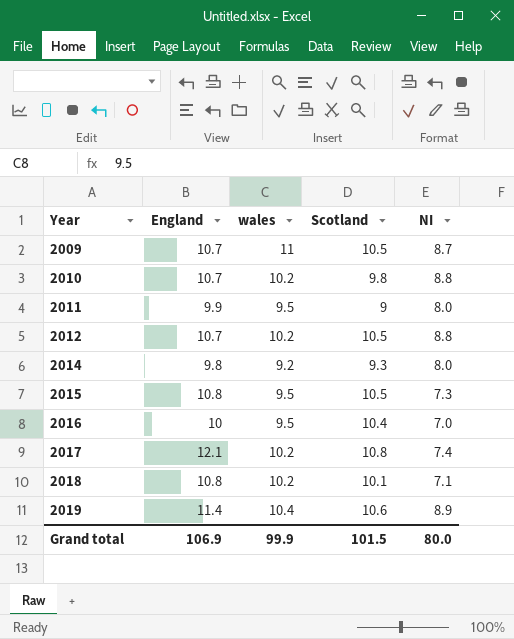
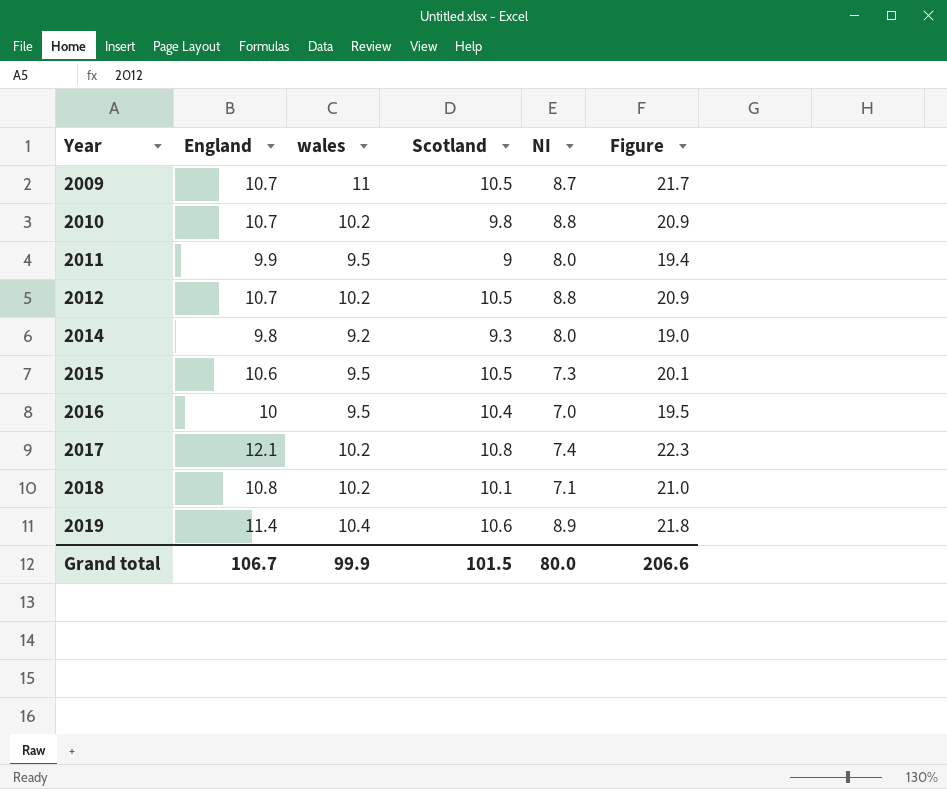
column Figure | formula: none -> [England] + [wales]
2015 | England: 10.8 -> 10.6
Grand total | England: 106.9 -> 106.7

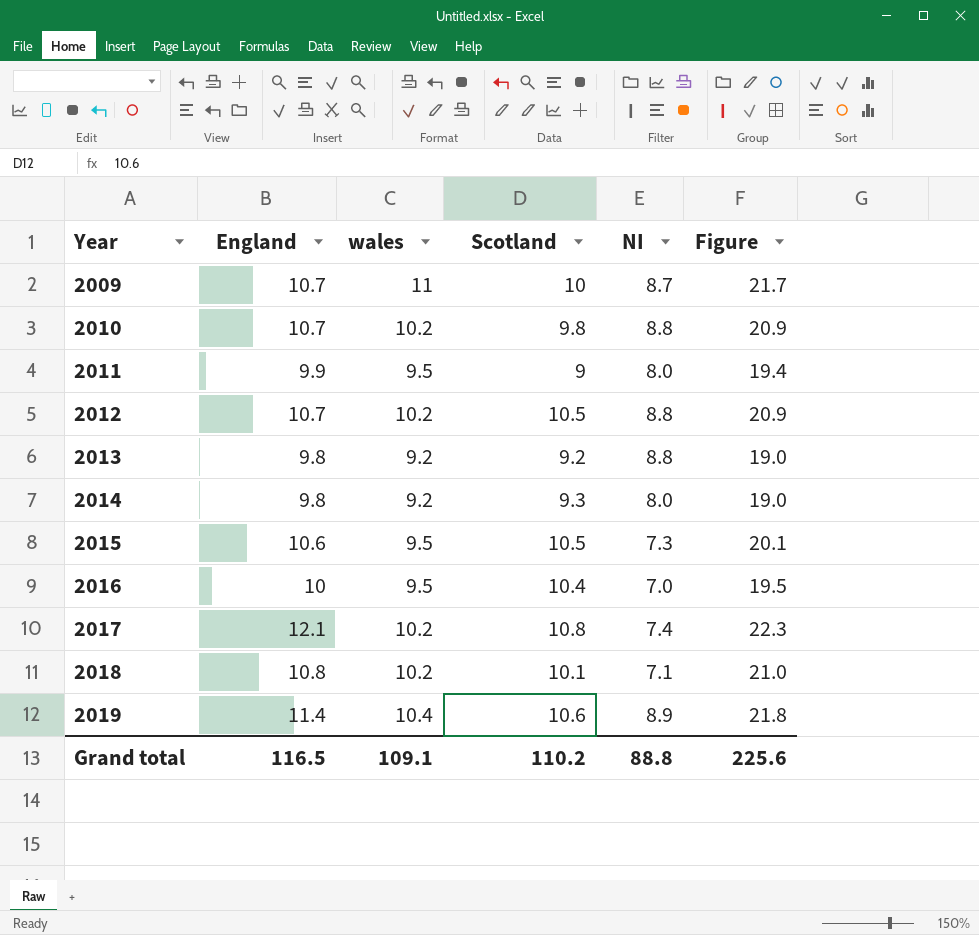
2009 | Scotland: 10.5 -> 10
row 2013: none -> 9.8 | 9.2 | 9.2 | 8.8 | 19.0
Grand total | England: 106.7 -> 116.5
Grand total | wales: 99.9 -> 109.1
Grand total | Scotland: 101.5 -> 110.2
Grand total | NI: 80.0 -> 88.8
Grand total | Figure: 206.6 -> 225.6

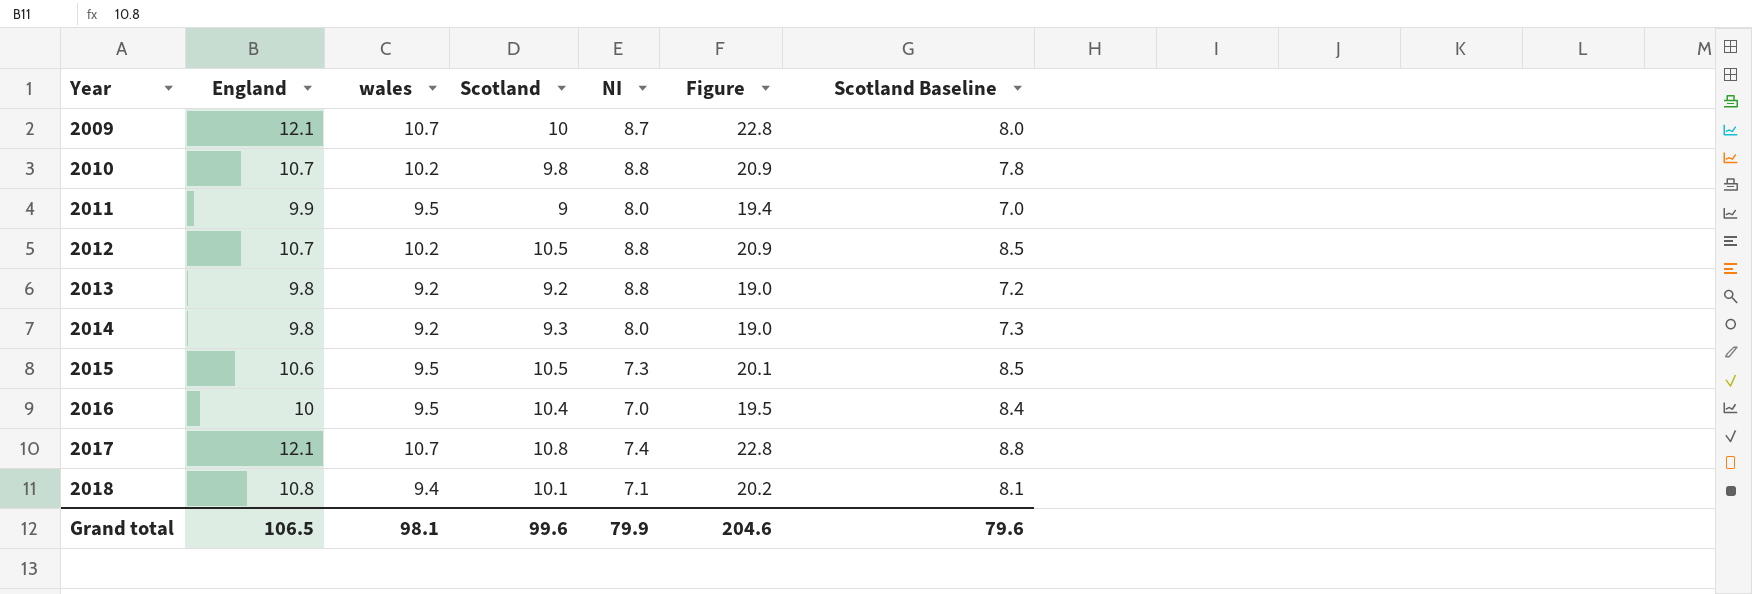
column Scotland Baseline | formula: none -> [Scotland] - 2
row 2019: 11.4 | 10.4 | 10.6 | 8.9 | 21.8 -> none
2009 | England: 10.7 -> 12.1
2009 | wales: 11 -> 10.7
2009 | Figure: 21.7 -> 22.8
2017 | wales: 10.2 -> 10.7
2017 | Figure: 22.3 -> 22.8
2018 | wales: 10.2 -> 9.4
2018 | Figure: 21.0 -> 20.2
Grand total | England: 116.5 -> 106.5
Grand total | wales: 109.1 -> 98.1
Grand total | Scotland: 110.2 -> 99.6
Grand total | NI: 88.8 -> 79.9
Grand total | Figure: 225.6 -> 204.6

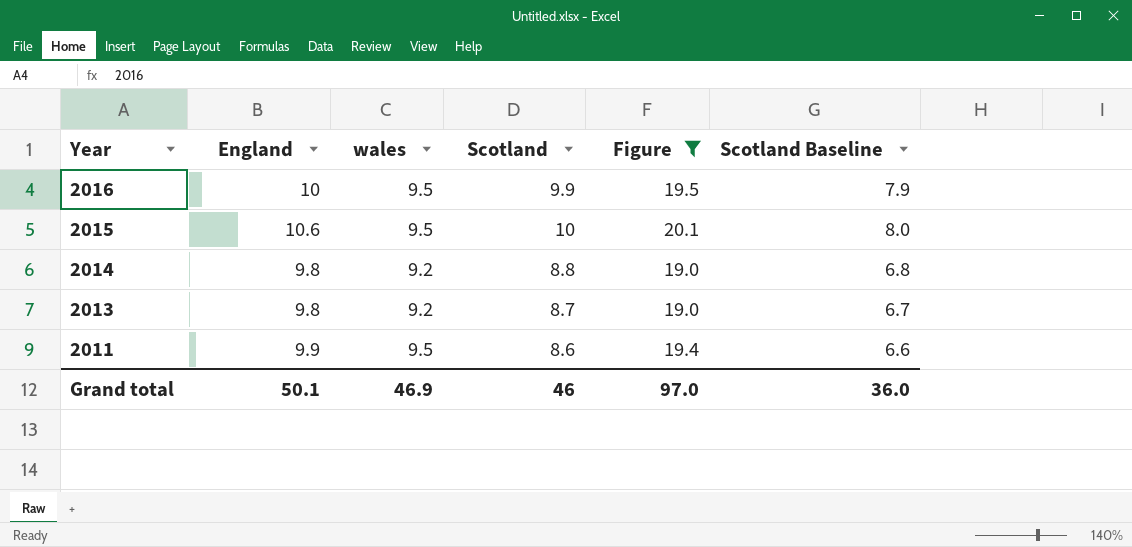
filter: none -> Figure <= 20.1
row order: Year ascending -> Year descending
column NI | position: 5 -> none
2016 | Scotland: 10.4 -> 9.9
2016 | Scotland Baseline: 8.4 -> 7.9
2015 | Scotland: 10.5 -> 10
2015 | Scotland Baseline: 8.5 -> 8.0
2014 | Scotland: 9.3 -> 8.8
2014 | Scotland Baseline: 7.3 -> 6.8
2013 | Scotland: 9.2 -> 8.7
2013 | Scotland Baseline: 7.2 -> 6.7
2011 | Scotland: 9 -> 8.6
2011 | Scotland Baseline: 7.0 -> 6.6
Grand total | England: 106.5 -> 50.1
Grand total | wales: 98.1 -> 46.9
Grand total | Scotland: 99.6 -> 46
Grand total | Figure: 204.6 -> 97.0
Grand total | Scotland Baseline: 79.6 -> 36.0

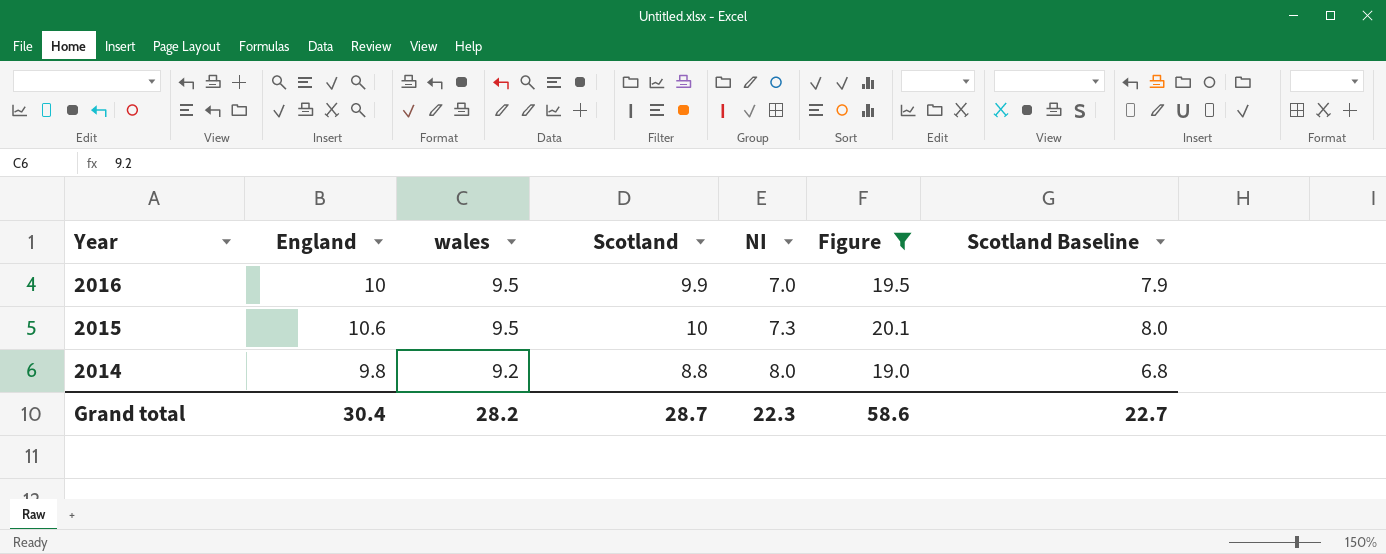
column NI | position: none -> 5
row 2013: 9.8 | 9.2 | 8.7 | 19.0 | 6.7 -> none
row 2011: 9.9 | 9.5 | 8.6 | 19.4 | 6.6 -> none
Grand total | England: 50.1 -> 30.4
Grand total | wales: 46.9 -> 28.2
Grand total | Scotland: 46 -> 28.7
Grand total | Figure: 97.0 -> 58.6
Grand total | Scotland Baseline: 36.0 -> 22.7

